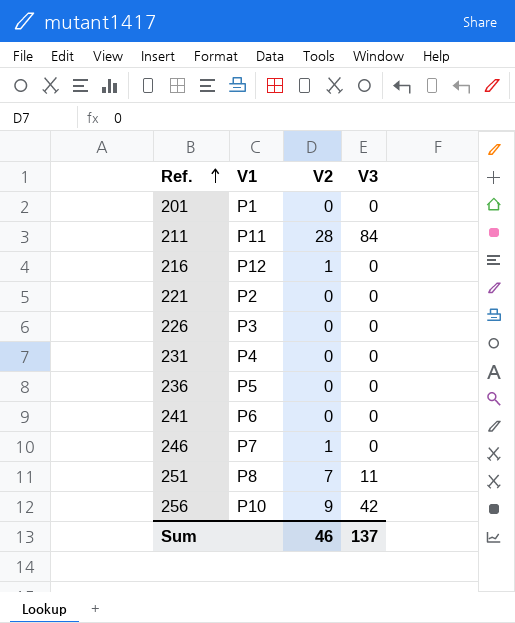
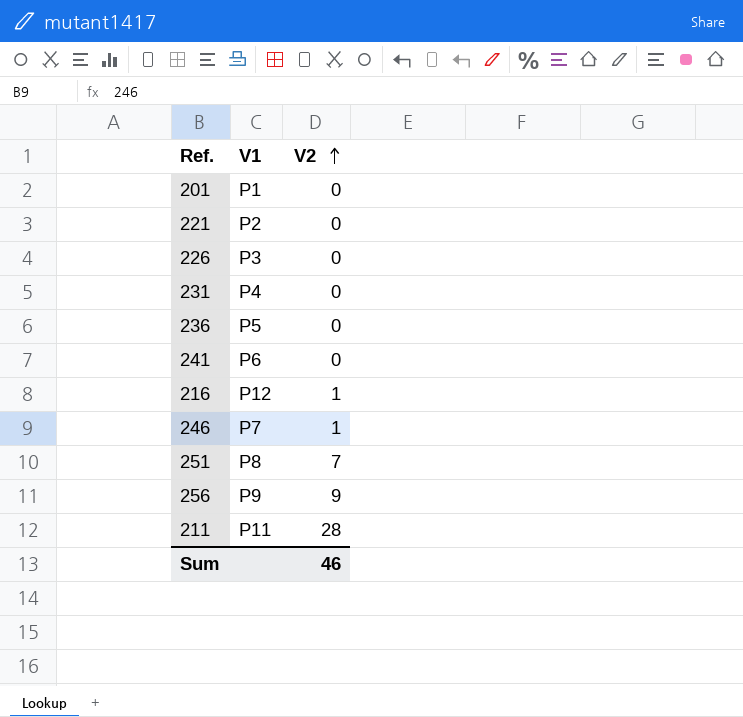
row order: Ref. ascending -> V2 ascending
column V3 | position: 4 -> none
256 | V1: P10 -> P9

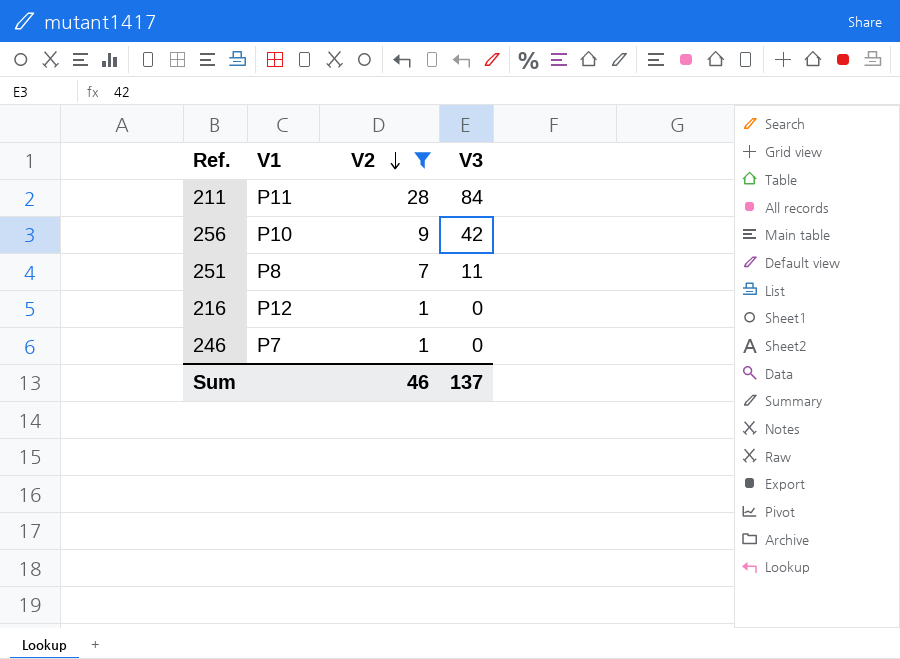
filter: none -> V2 != 0
row order: V2 ascending -> V2 descending
column V3 | position: none -> 4
256 | V1: P9 -> P10

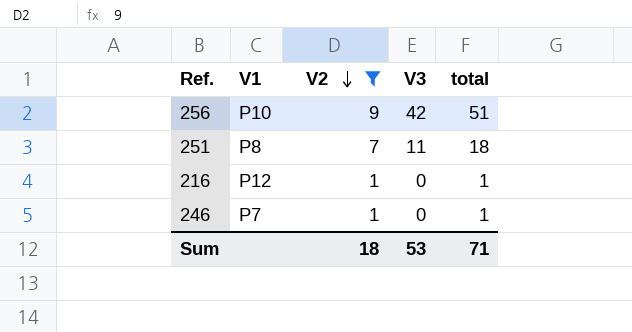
column total | formula: none -> [V2] + [V3]
row 211: P11 | 28 | 84 -> none
Sum | V2: 46 -> 18
Sum | V3: 137 -> 53

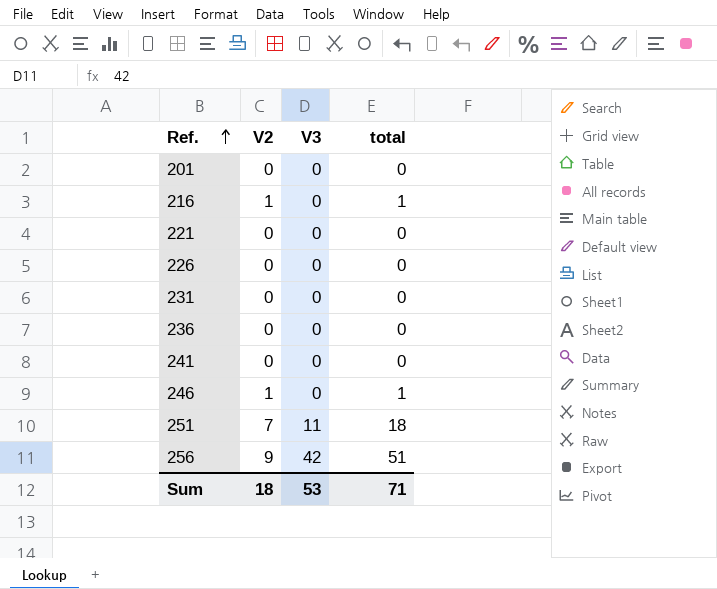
filter: V2 != 0 -> none
row order: V2 descending -> Ref. ascending
column V1 | position: 2 -> none

